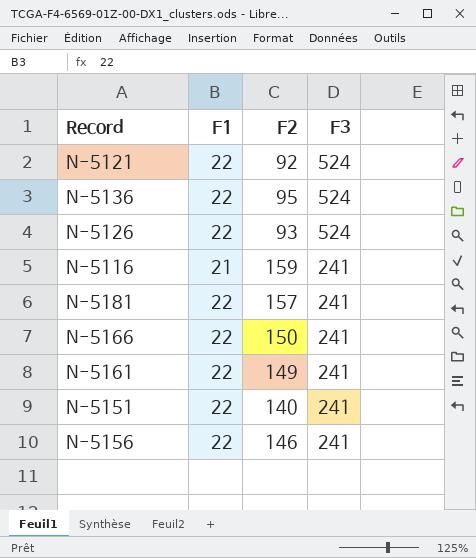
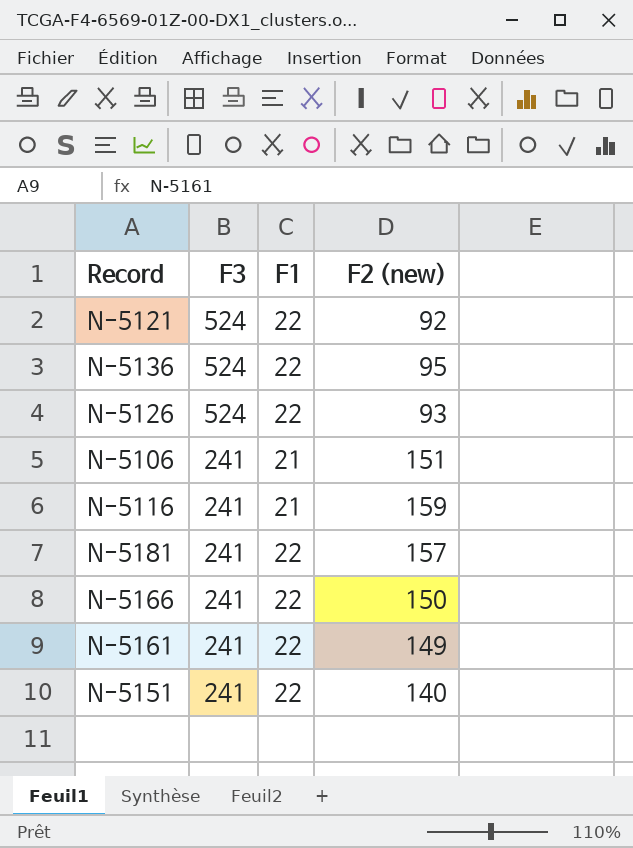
column F3 | position: 4 -> 2
column name: F2 -> F2 (new)
row N-5156: 22 | 146 | 241 -> none
row N-5106: none -> 241 | 21 | 151

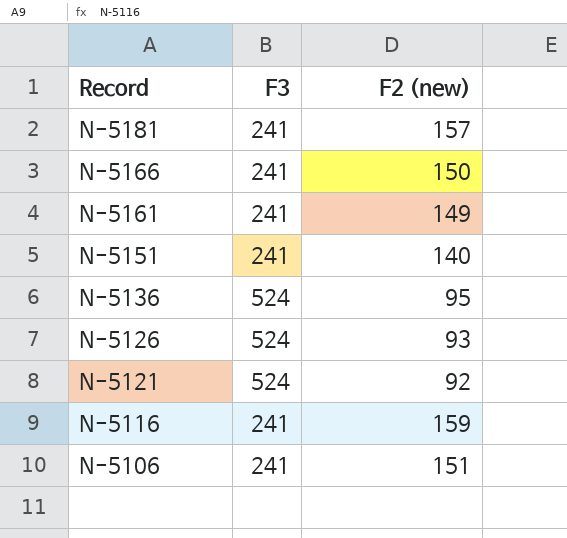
row order: F3 descending -> Record descending
column F1 | position: 3 -> none

